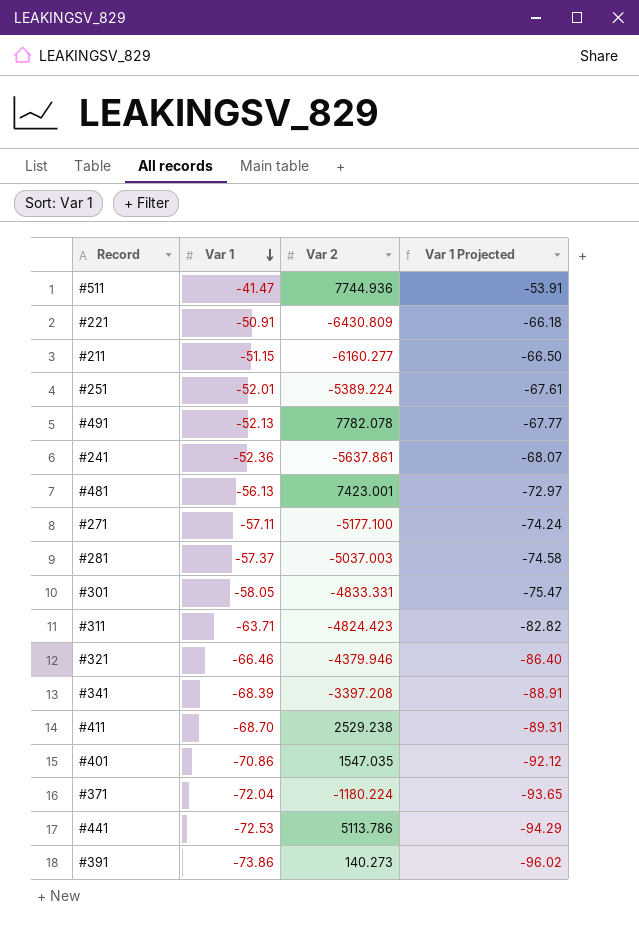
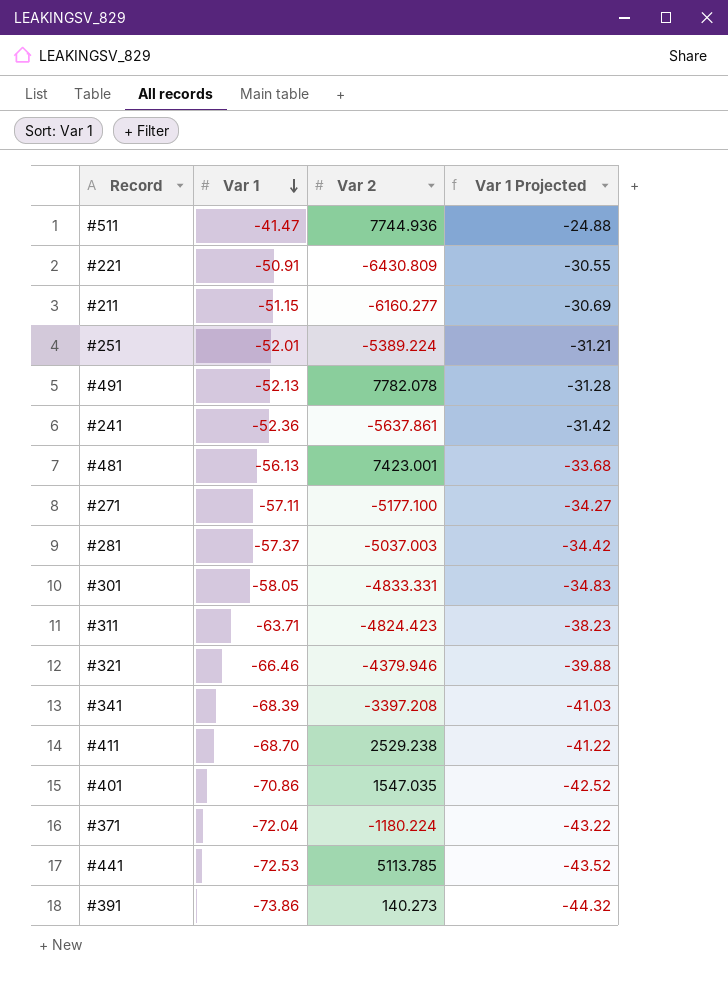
column Var 1 Projected | formula: [Var 1] * 1.3 -> [Var 1] * 0.6
#441 | Var 2: 5113.786 -> 5113.785

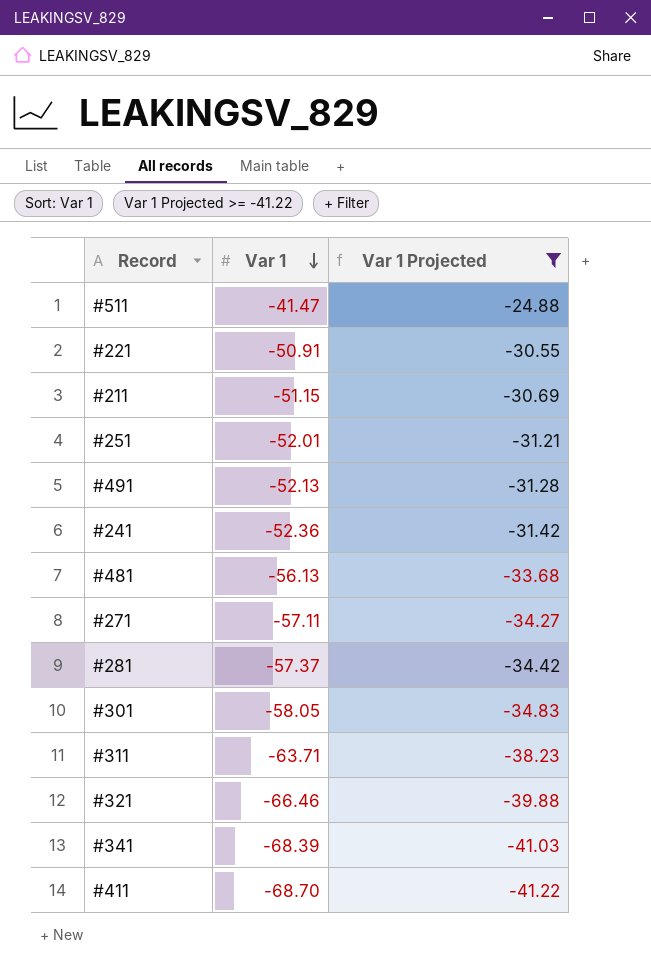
filter: none -> Var 1 Projected >= -41.22
column Var 2 | position: 3 -> none

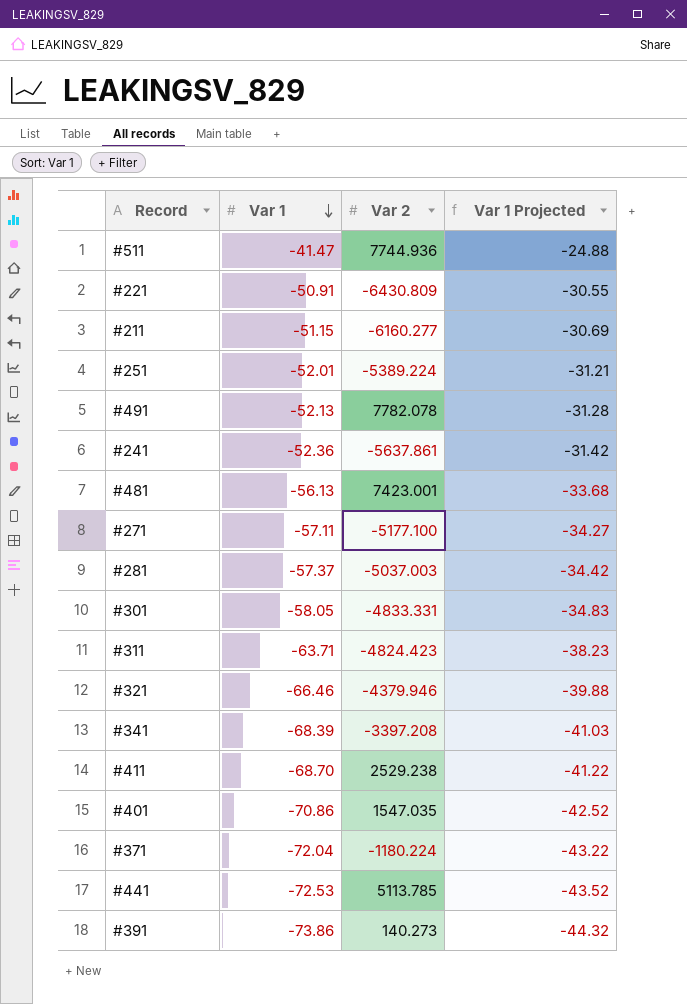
filter: Var 1 Projected >= -41.22 -> none
column Var 2 | position: none -> 3

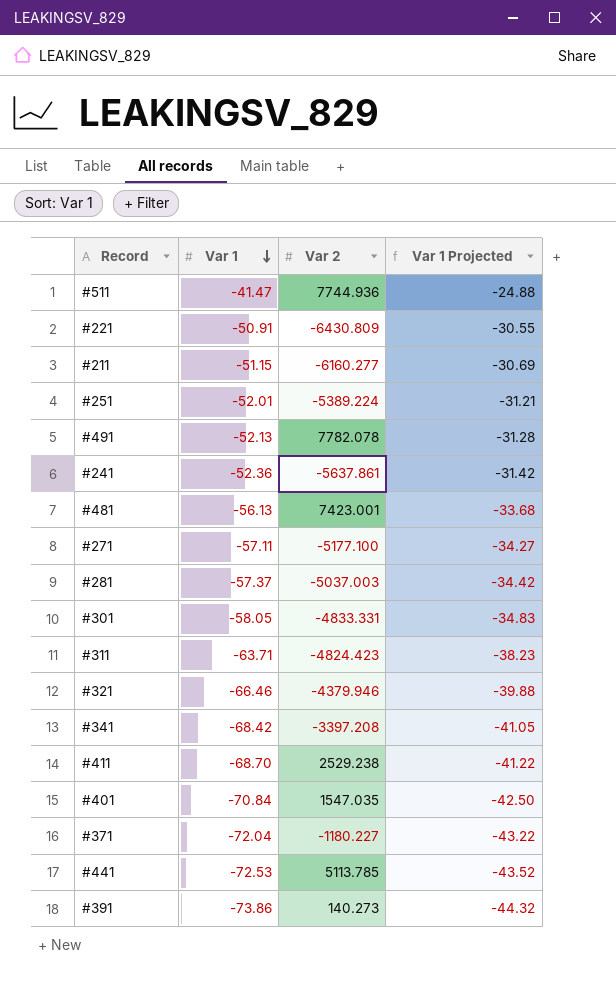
#341 | Var 1: -68.39 -> -68.42
#341 | Var 1 Projected: -41.03 -> -41.05
#401 | Var 1: -70.86 -> -70.84
#401 | Var 1 Projected: -42.52 -> -42.50
#371 | Var 2: -1180.224 -> -1180.227

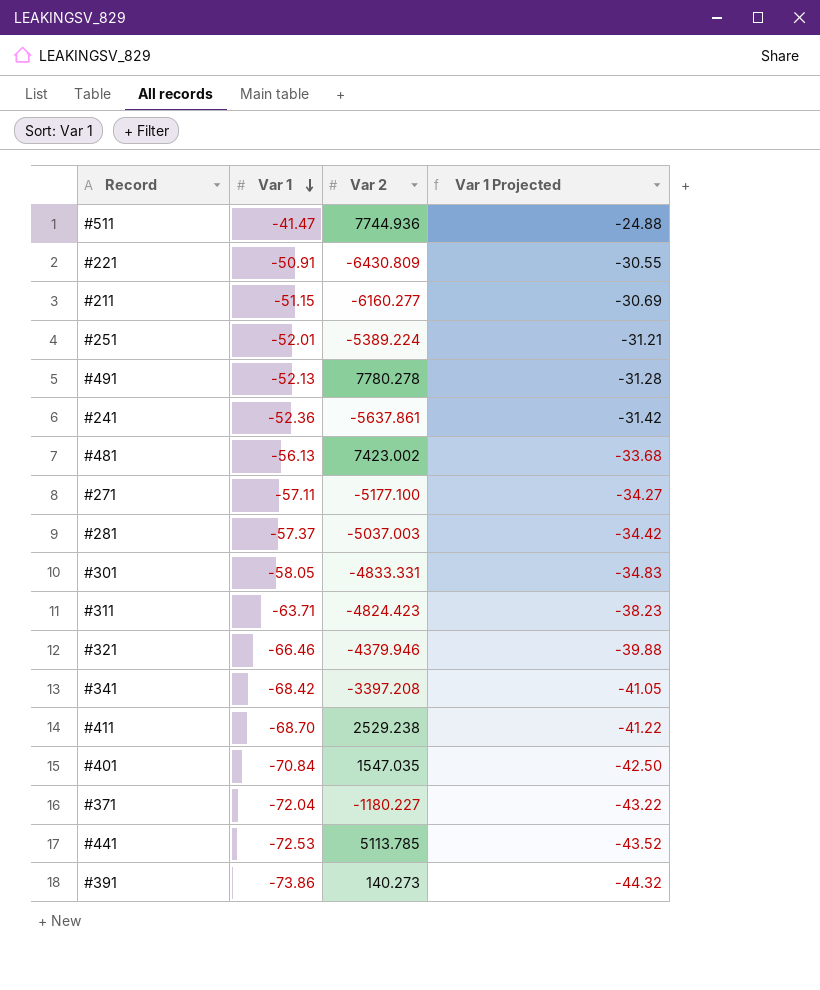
#491 | Var 2: 7782.078 -> 7780.278
#481 | Var 2: 7423.001 -> 7423.002

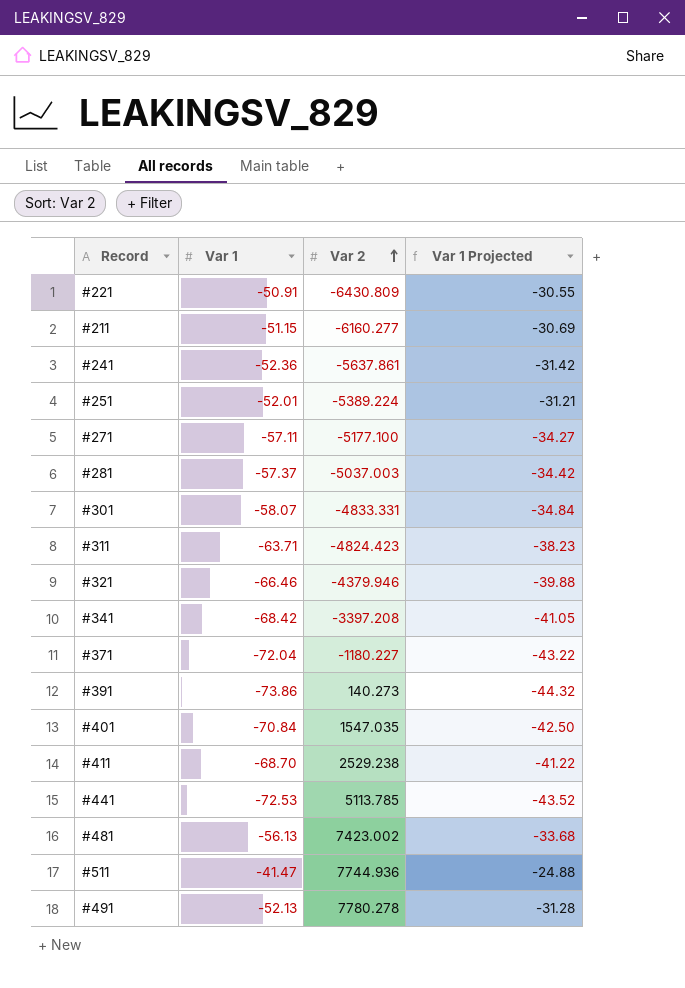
row order: Var 1 descending -> Var 2 ascending
#301 | Var 1: -58.05 -> -58.07
#301 | Var 1 Projected: -34.83 -> -34.84

